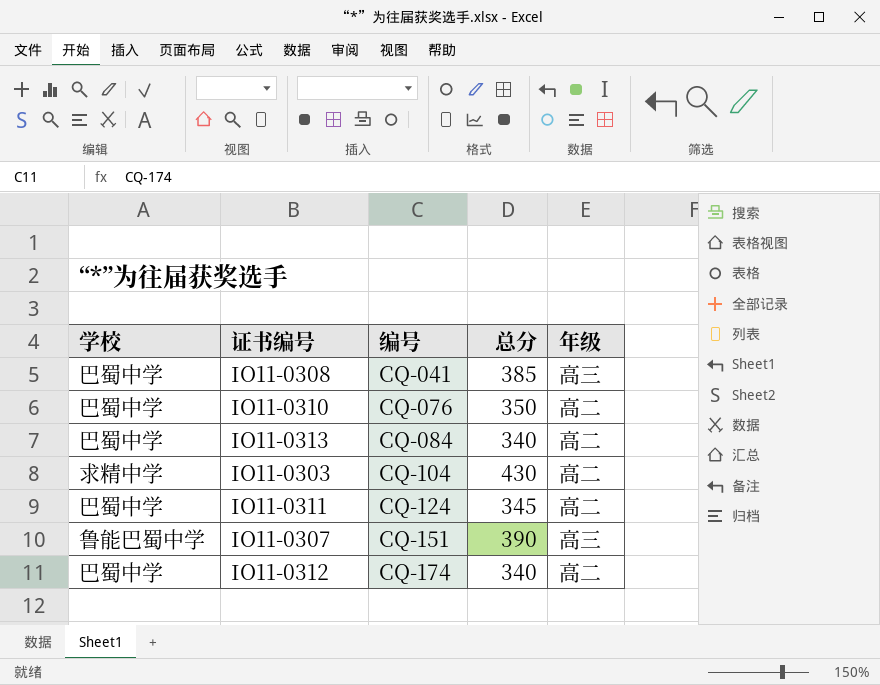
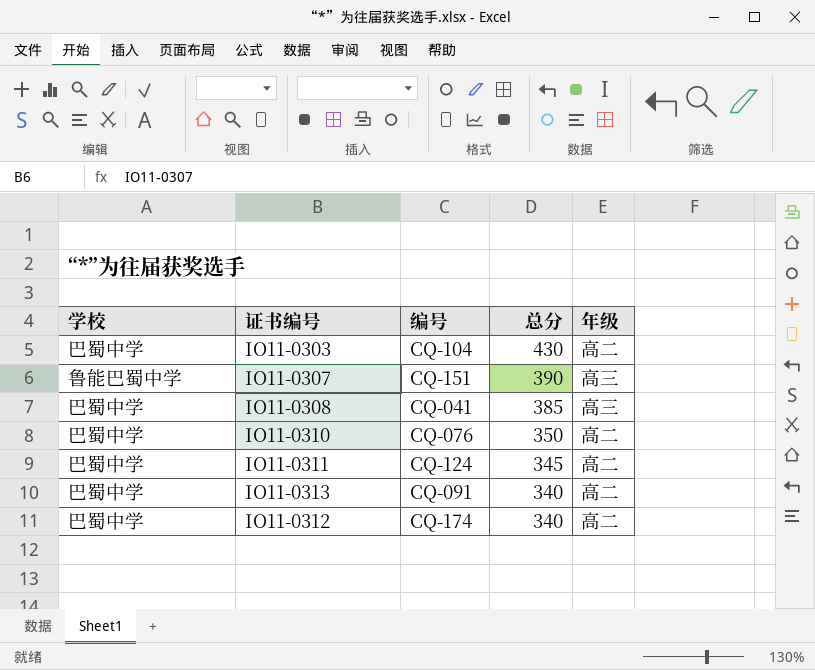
row order: 编号 ascending -> 总分 descending
IO11-0303 | 学校: 求精中学 -> 巴蜀中学
IO11-0313 | 编号: CQ-084 -> CQ-091

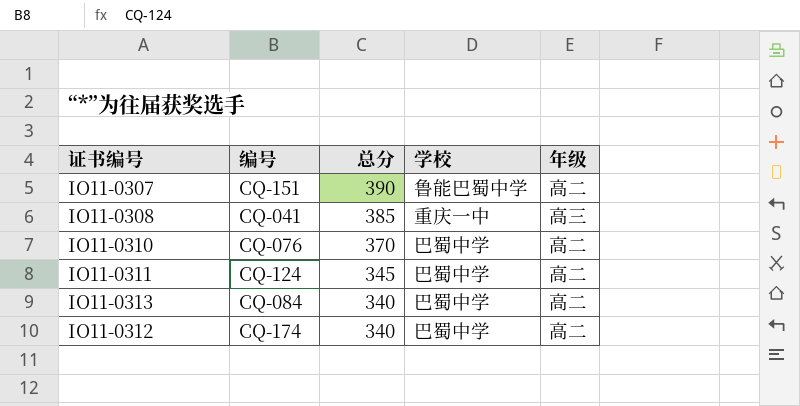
column 学校 | position: 1 -> 4
row IO11-0303: 巴蜀中学 | CQ-104 | 430 | 高二 -> none
IO11-0307 | 年级: 高三 -> 高二
IO11-0308 | 学校: 巴蜀中学 -> 重庆一中
IO11-0310 | 总分: 350 -> 370
IO11-0313 | 编号: CQ-091 -> CQ-084

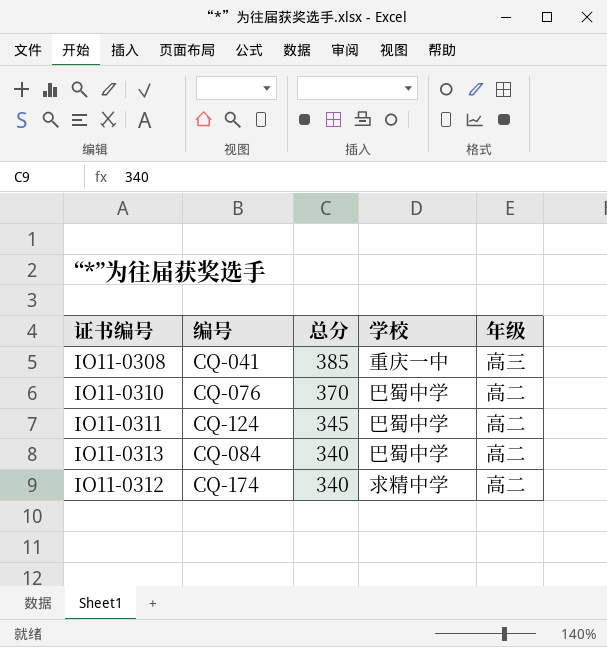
row IO11-0307: CQ-151 | 390 | 鲁能巴蜀中学 | 高二 -> none
IO11-0312 | 学校: 巴蜀中学 -> 求精中学

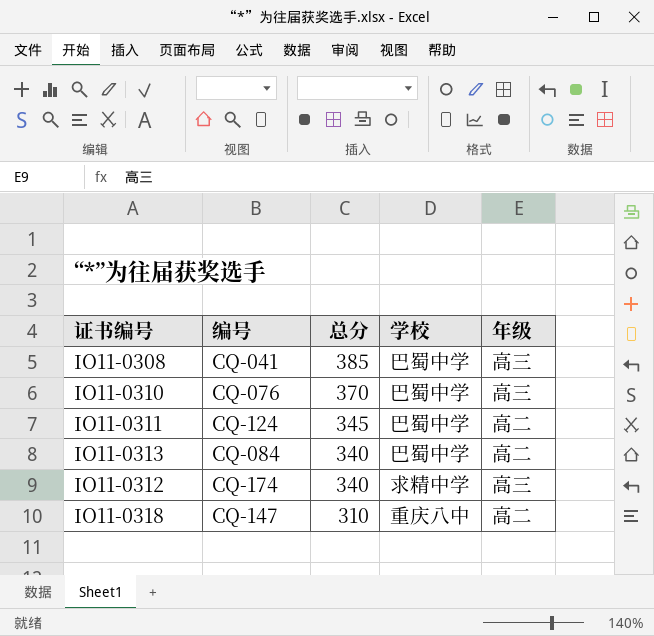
IO11-0308 | 学校: 重庆一中 -> 巴蜀中学
IO11-0310 | 年级: 高二 -> 高三
IO11-0312 | 年级: 高二 -> 高三
row IO11-0318: none -> CQ-147 | 310 | 重庆八中 | 高二

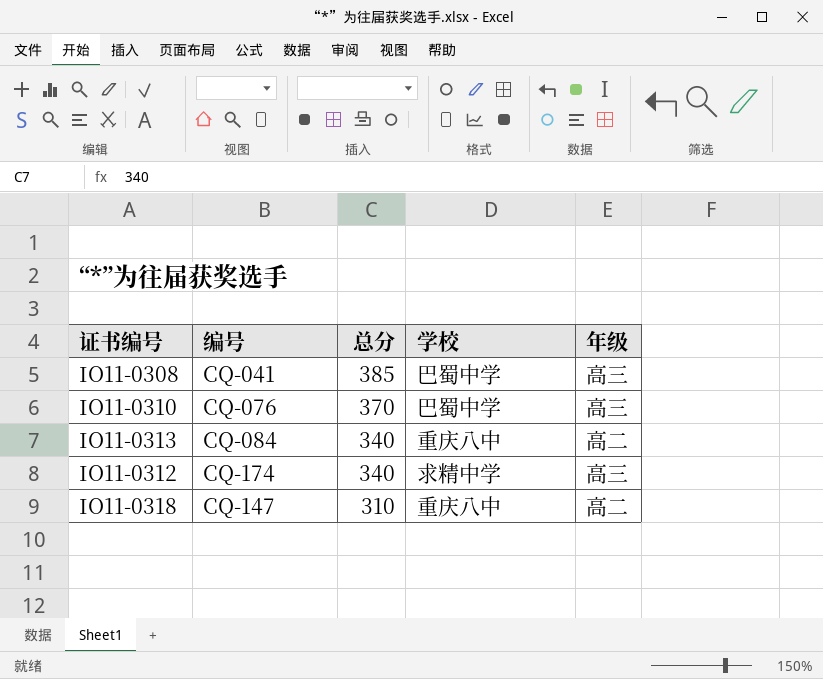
row IO11-0311: CQ-124 | 345 | 巴蜀中学 | 高二 -> none
IO11-0313 | 学校: 巴蜀中学 -> 重庆八中

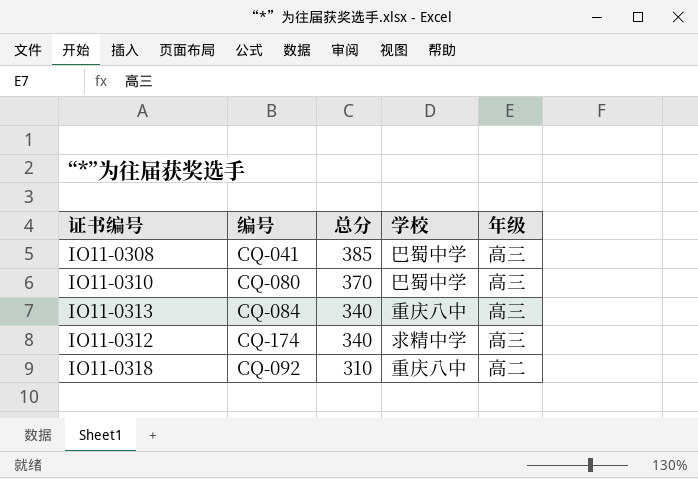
IO11-0310 | 编号: CQ-076 -> CQ-080
IO11-0313 | 年级: 高二 -> 高三
IO11-0318 | 编号: CQ-147 -> CQ-092

